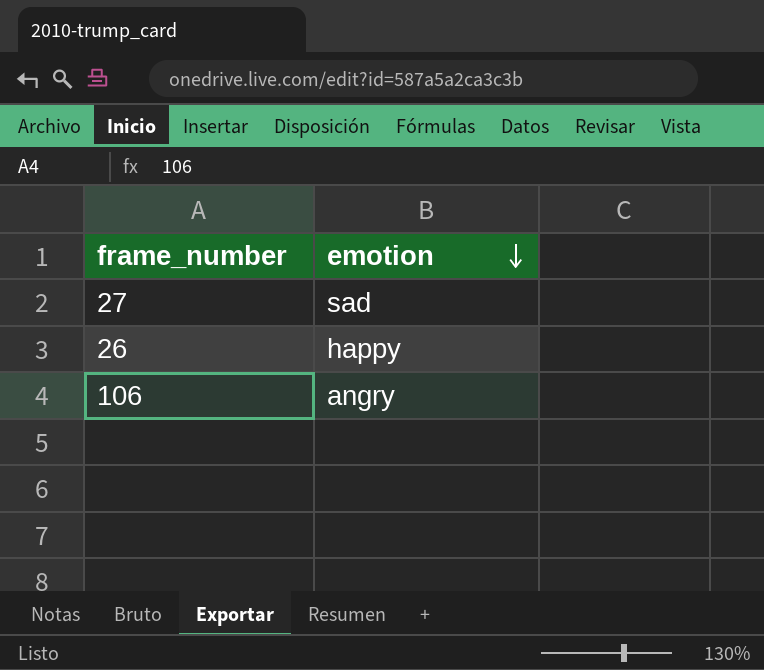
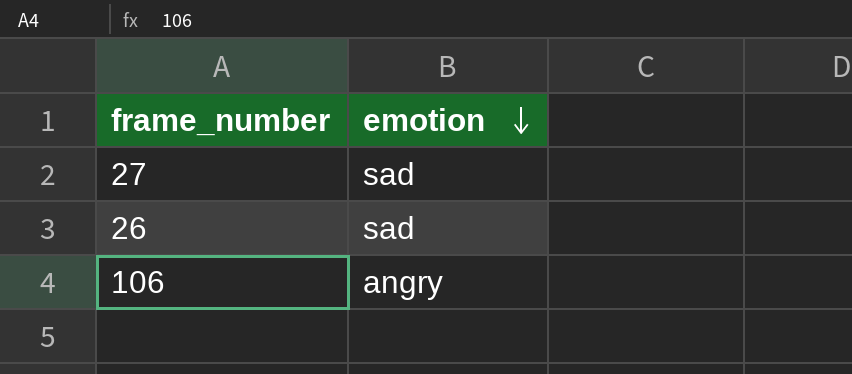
26 | emotion: happy -> sad

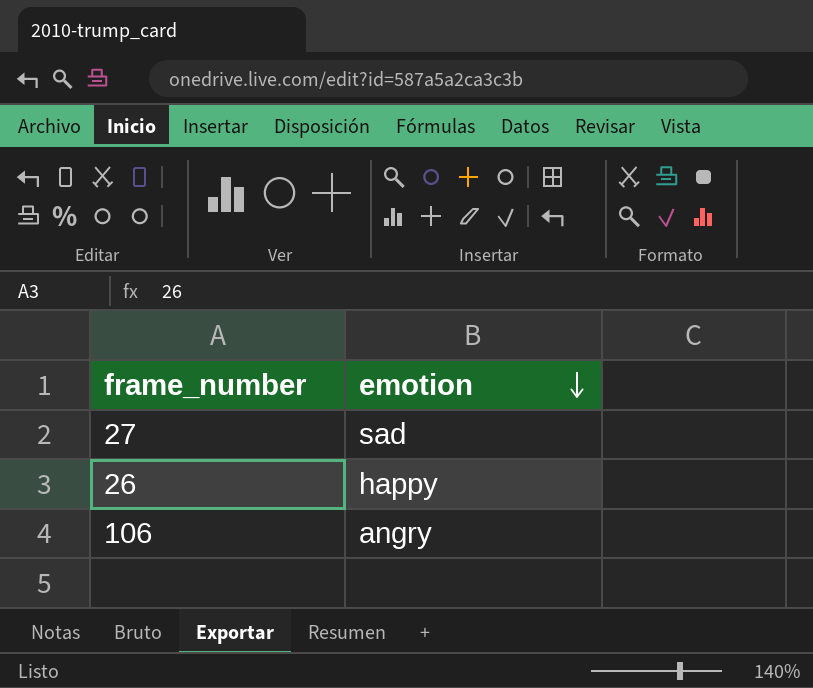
26 | emotion: sad -> happy

